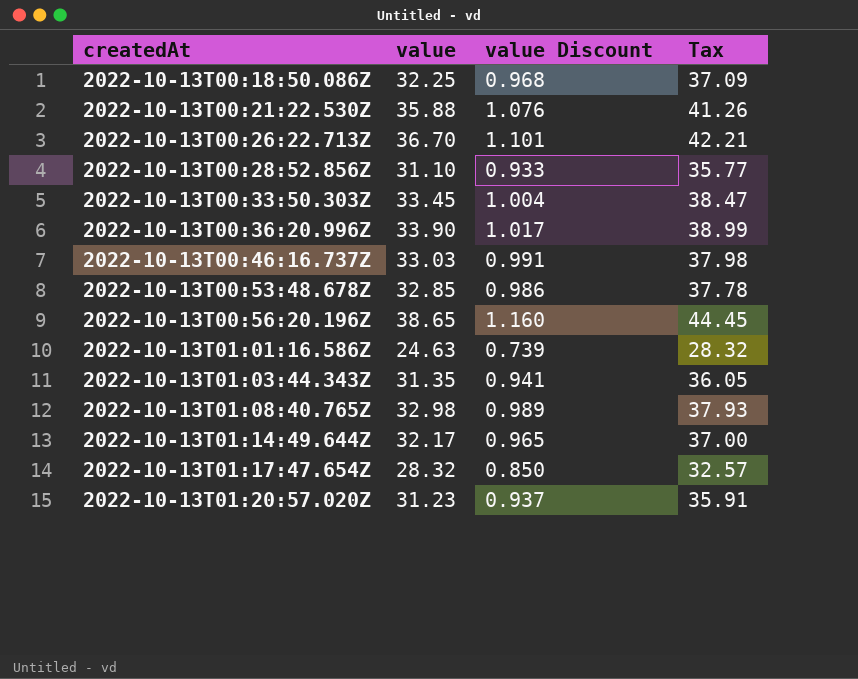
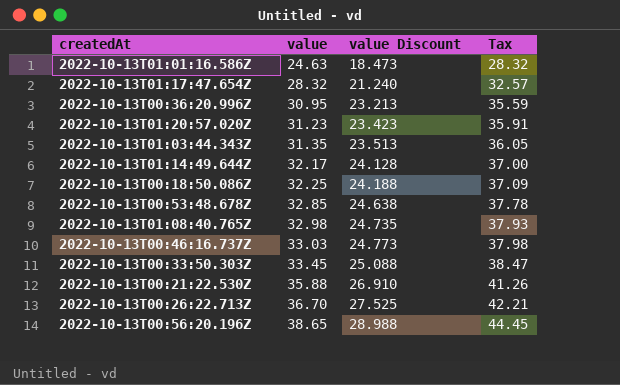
row order: createdAt ascending -> value ascending
column value Discount | formula: [value] * 0.03 -> [value] * 0.75
row 2022-10-13T00:28:52.856Z: 31.10 | 0.933 | 35.77 -> none
2022-10-13T00:36:20.996Z | value: 33.90 -> 30.95
2022-10-13T00:36:20.996Z | Tax: 38.99 -> 35.59

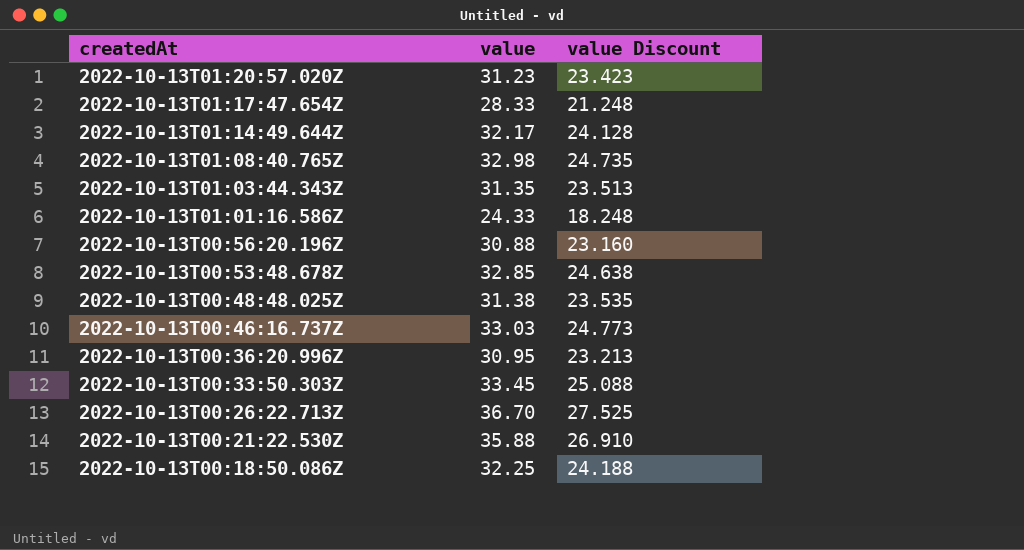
row order: value ascending -> createdAt descending
column Tax | formula: [value] * 1.15 -> none
2022-10-13T01:17:47.654Z | value: 28.32 -> 28.33
2022-10-13T01:17:47.654Z | value Discount: 21.240 -> 21.248
2022-10-13T01:01:16.586Z | value: 24.63 -> 24.33
2022-10-13T01:01:16.586Z | value Discount: 18.473 -> 18.248
2022-10-13T00:56:20.196Z | value: 38.65 -> 30.88
2022-10-13T00:56:20.196Z | value Discount: 28.988 -> 23.160
row 2022-10-13T00:48:48.025Z: none -> 31.38 | 23.535

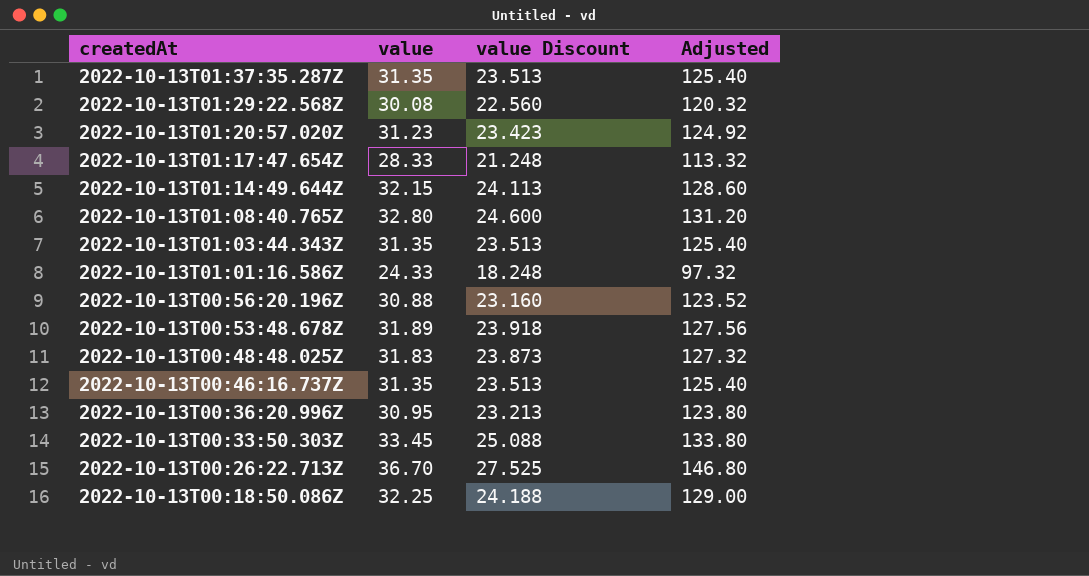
column Adjusted | formula: none -> [value] * 4
row 2022-10-13T00:21:22.530Z: 35.88 | 26.910 -> none
row 2022-10-13T01:37:35.287Z: none -> 31.35 | 23.513 | 125.40
row 2022-10-13T01:29:22.568Z: none -> 30.08 | 22.560 | 120.32
2022-10-13T01:14:49.644Z | value: 32.17 -> 32.15
2022-10-13T01:14:49.644Z | value Discount: 24.128 -> 24.113
2022-10-13T01:08:40.765Z | value: 32.98 -> 32.80
2022-10-13T01:08:40.765Z | value Discount: 24.735 -> 24.600
2022-10-13T00:53:48.678Z | value: 32.85 -> 31.89
2022-10-13T00:53:48.678Z | value Discount: 24.638 -> 23.918
2022-10-13T00:48:48.025Z | value: 31.38 -> 31.83
2022-10-13T00:48:48.025Z | value Discount: 23.535 -> 23.873
2022-10-13T00:46:16.737Z | value: 33.03 -> 31.35
2022-10-13T00:46:16.737Z | value Discount: 24.773 -> 23.513

